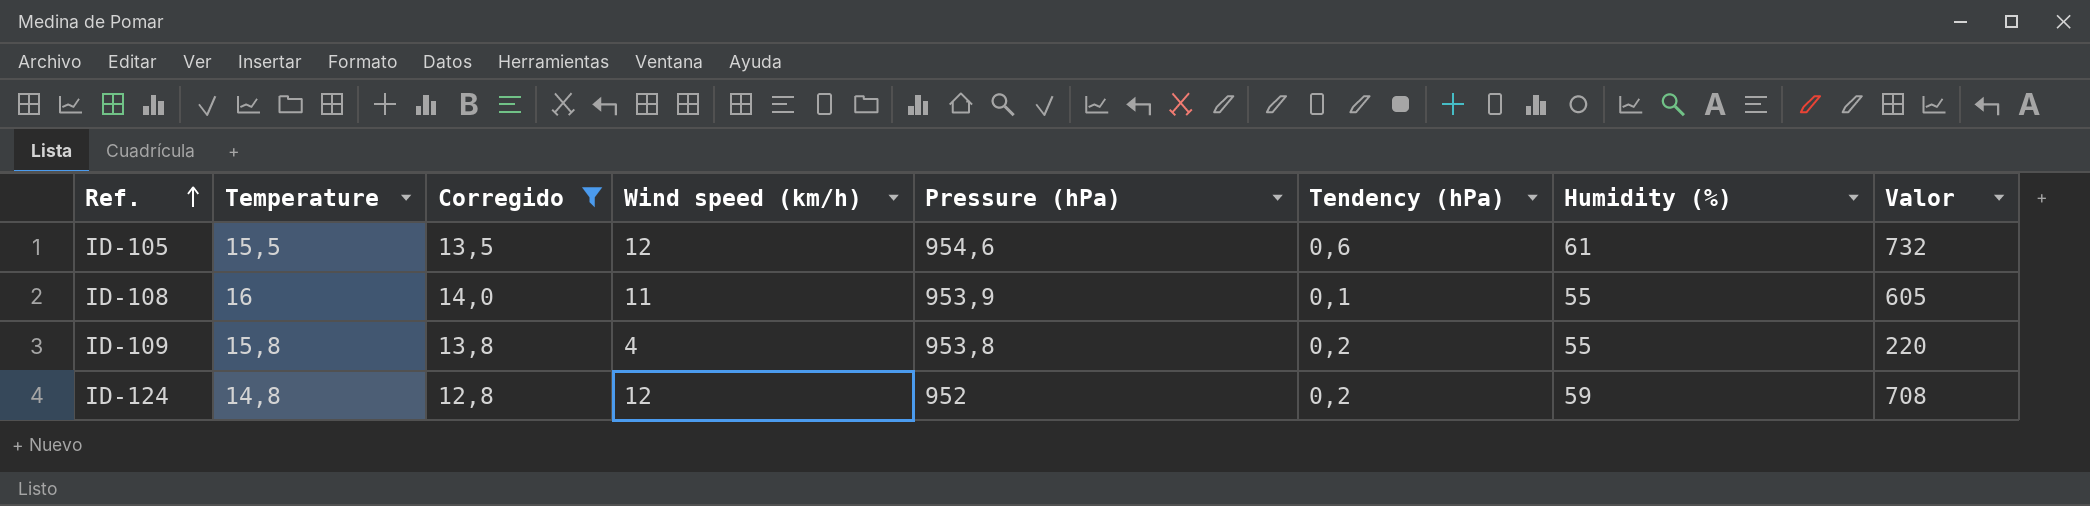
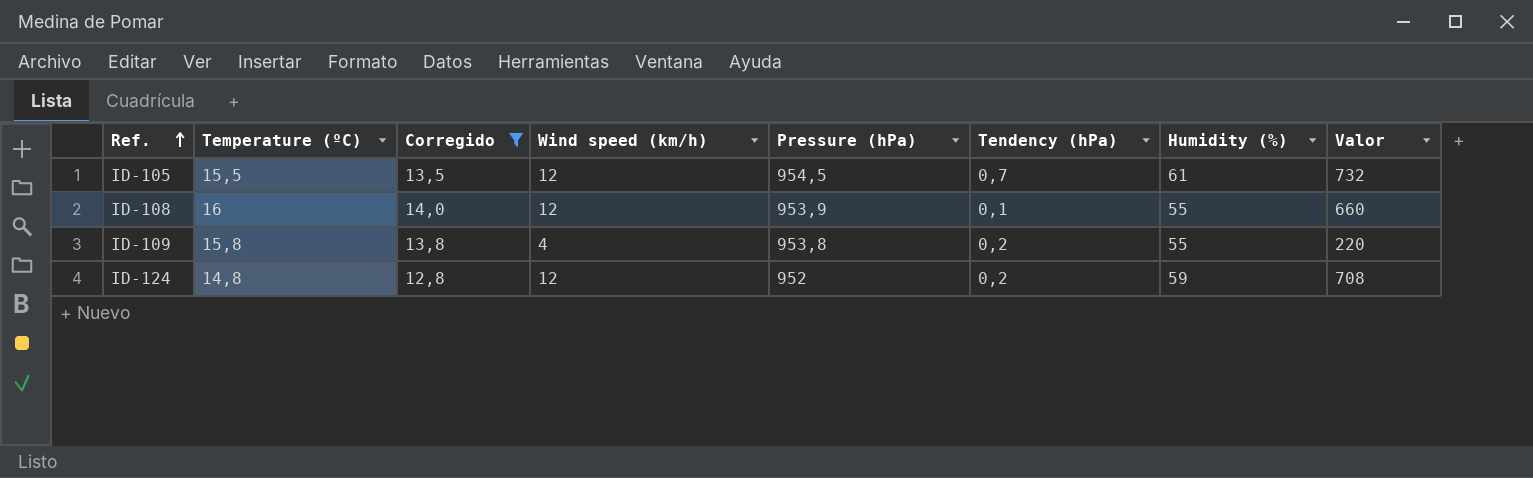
column name: Temperature -> Temperature (ºC)
ID-105 | Pressure (hPa): 954,6 -> 954,5
ID-105 | Tendency (hPa): 0,6 -> 0,7
ID-108 | Wind speed (km/h): 11 -> 12
ID-108 | Valor: 605 -> 660

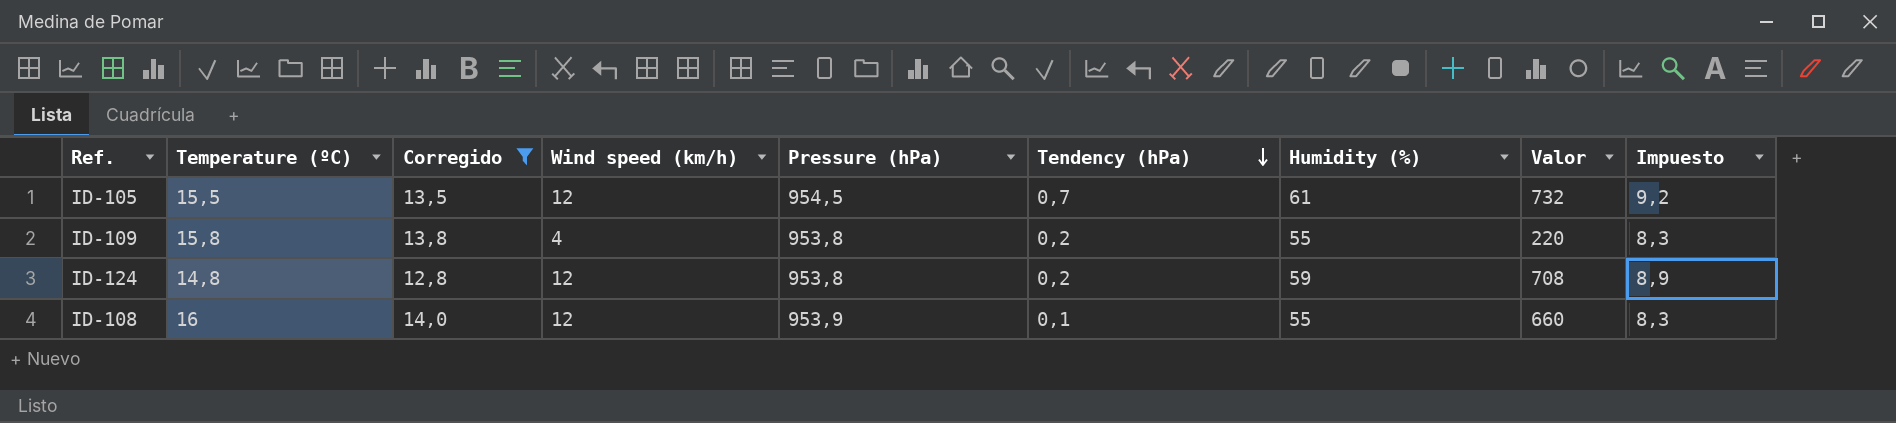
row order: Ref. ascending -> Tendency (hPa) descending
column Impuesto | formula: none -> [Humidity (%)] * 0,15
ID-124 | Pressure (hPa): 952 -> 953,8

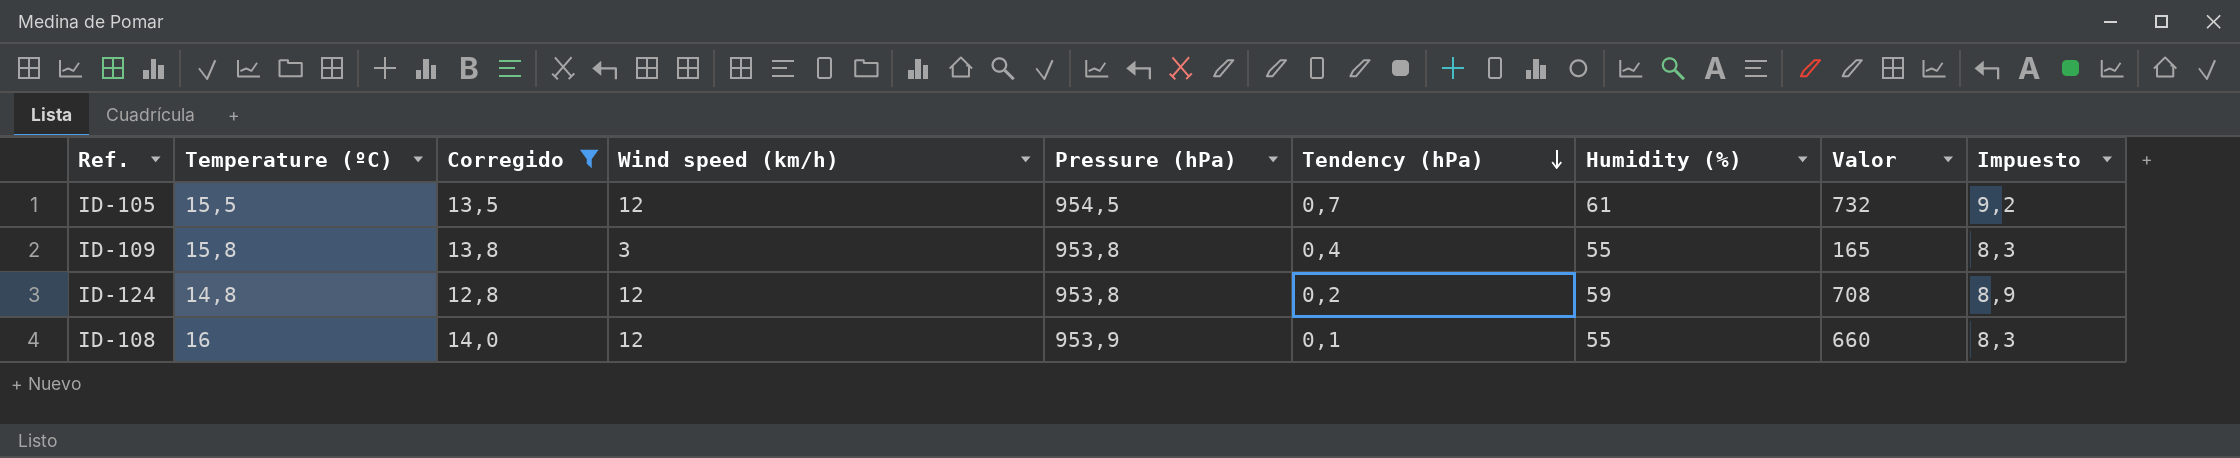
ID-109 | Wind speed (km/h): 4 -> 3
ID-109 | Tendency (hPa): 0,2 -> 0,4
ID-109 | Valor: 220 -> 165

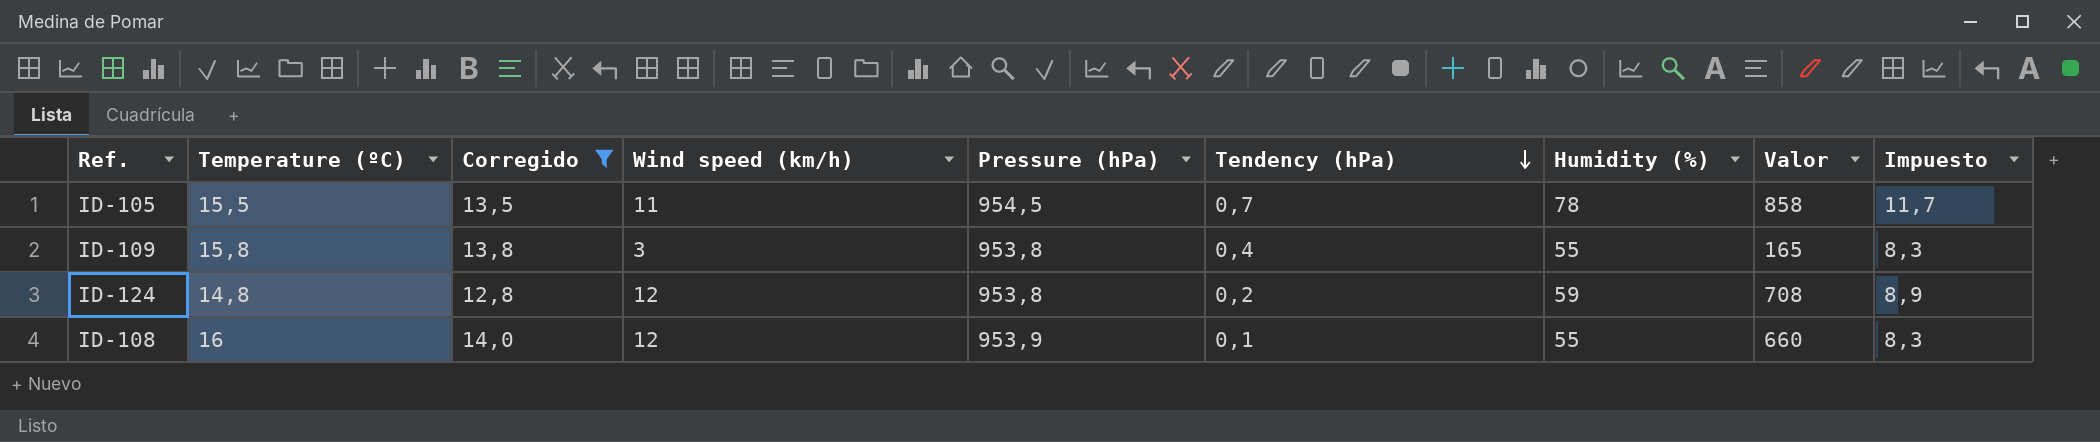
ID-105 | Wind speed (km/h): 12 -> 11
ID-105 | Humidity (%): 61 -> 78
ID-105 | Valor: 732 -> 858
ID-105 | Impuesto: 9,2 -> 11,7

